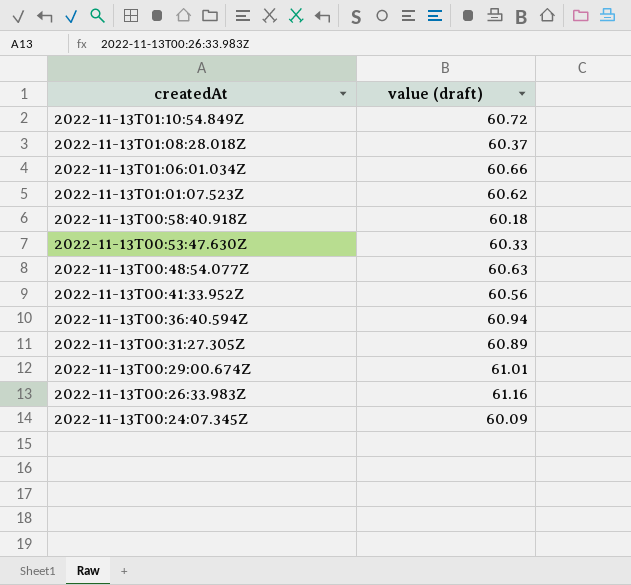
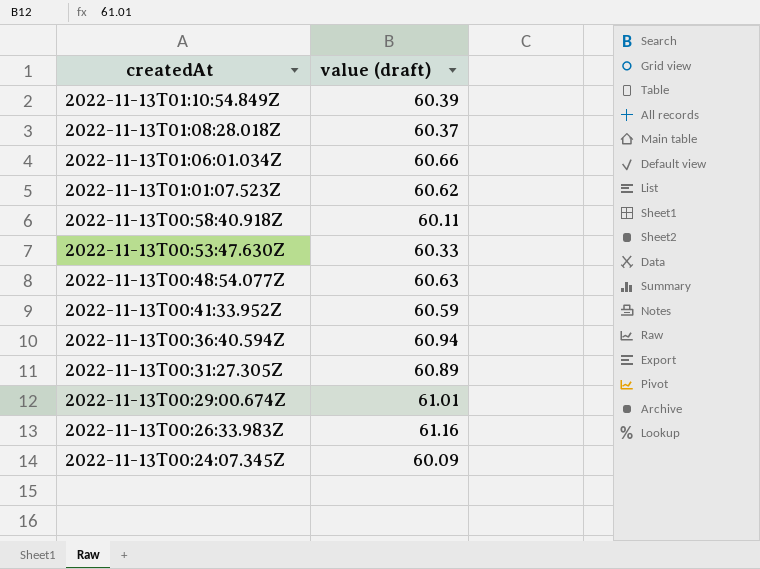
2022-11-13T01:10:54.849Z | value (draft): 60.72 -> 60.39
2022-11-13T00:58:40.918Z | value (draft): 60.18 -> 60.11
2022-11-13T00:41:33.952Z | value (draft): 60.56 -> 60.59

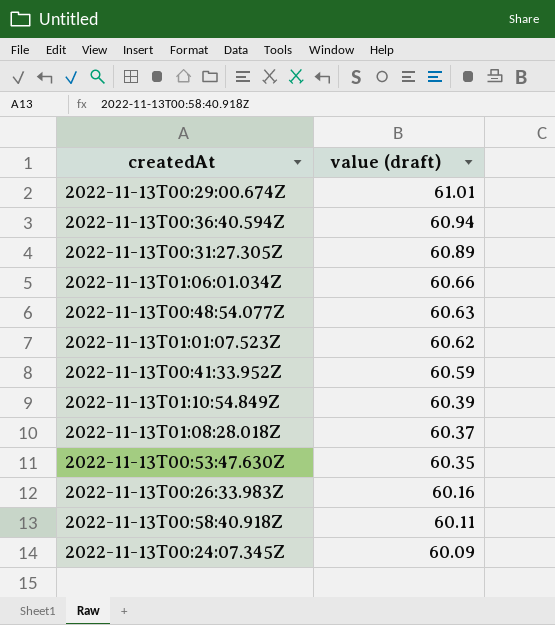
row order: createdAt descending -> value (draft) descending
2022-11-13T00:53:47.630Z | value (draft): 60.33 -> 60.35
2022-11-13T00:26:33.983Z | value (draft): 61.16 -> 60.16

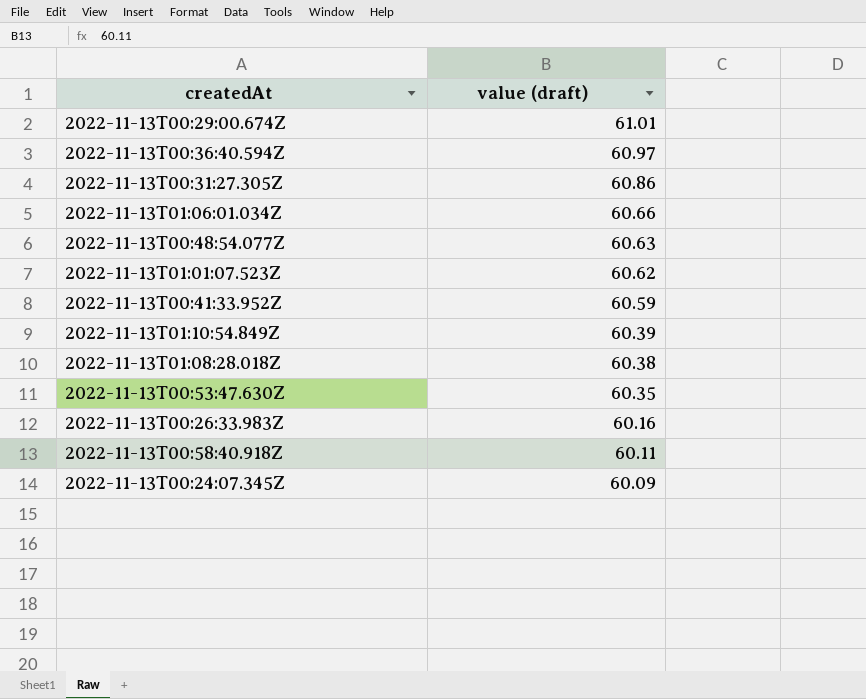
2022-11-13T00:36:40.594Z | value (draft): 60.94 -> 60.97
2022-11-13T00:31:27.305Z | value (draft): 60.89 -> 60.86
2022-11-13T01:08:28.018Z | value (draft): 60.37 -> 60.38

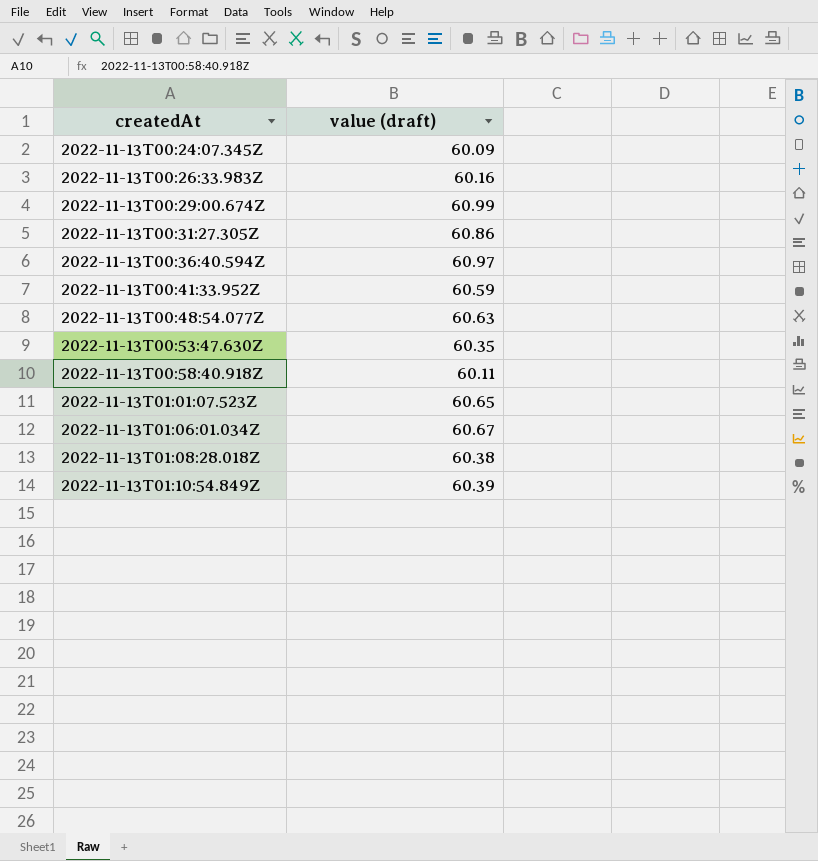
row order: value (draft) descending -> createdAt ascending
2022-11-13T00:29:00.674Z | value (draft): 61.01 -> 60.99
2022-11-13T01:01:07.523Z | value (draft): 60.62 -> 60.65
2022-11-13T01:06:01.034Z | value (draft): 60.66 -> 60.67

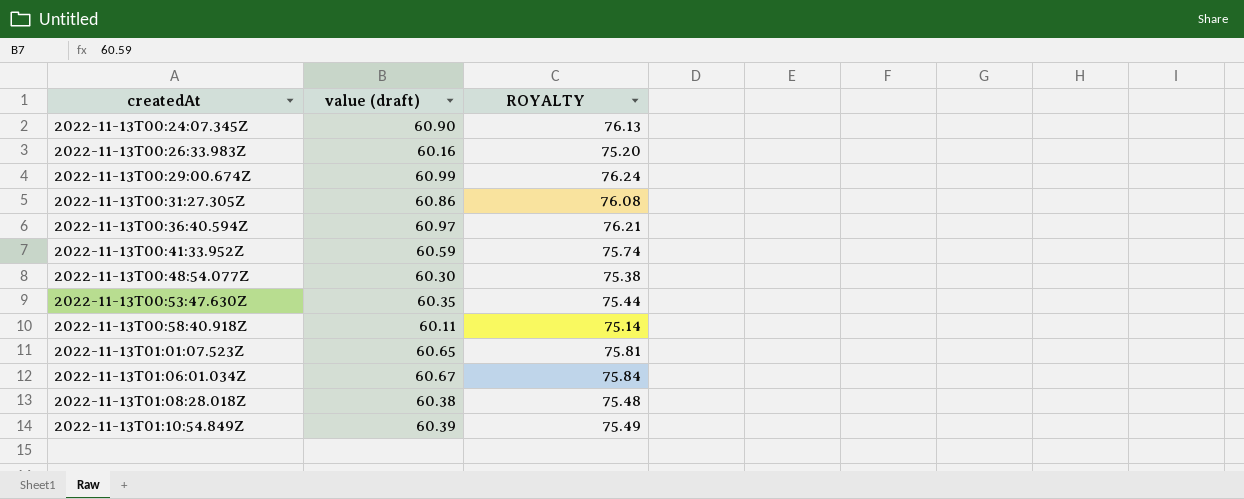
column ROYALTY | formula: none -> [value (draft)] * 1.25
2022-11-13T00:24:07.345Z | value (draft): 60.09 -> 60.90
2022-11-13T00:48:54.077Z | value (draft): 60.63 -> 60.30

